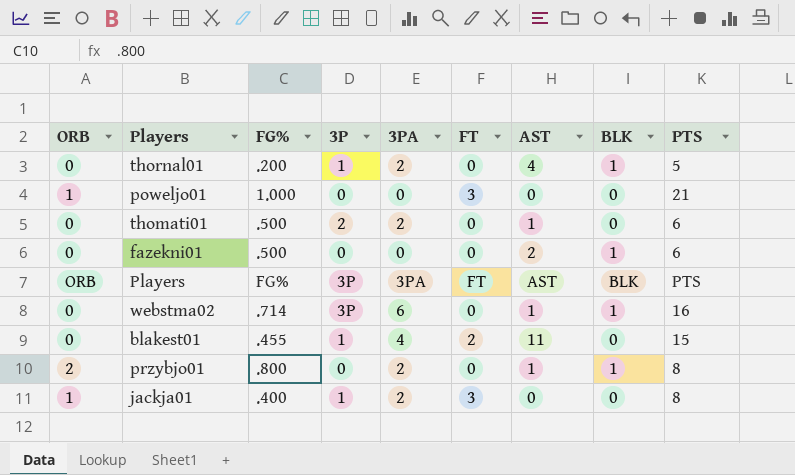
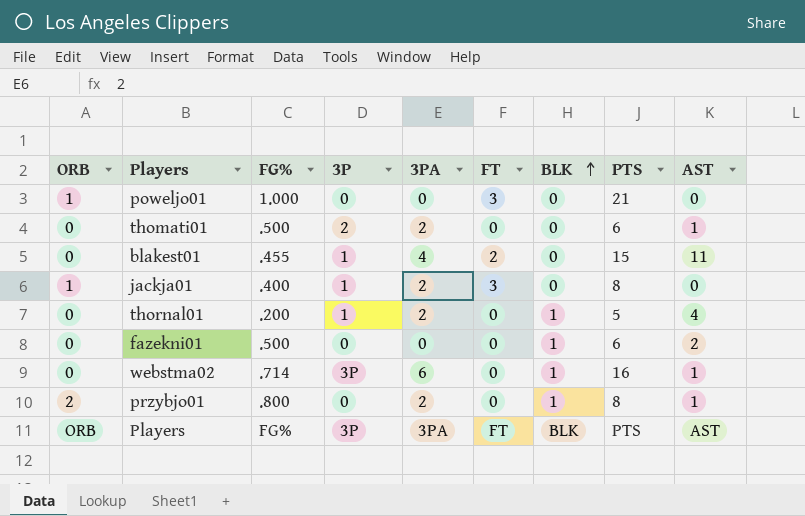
row order: none -> BLK ascending
column AST | position: 7 -> 9

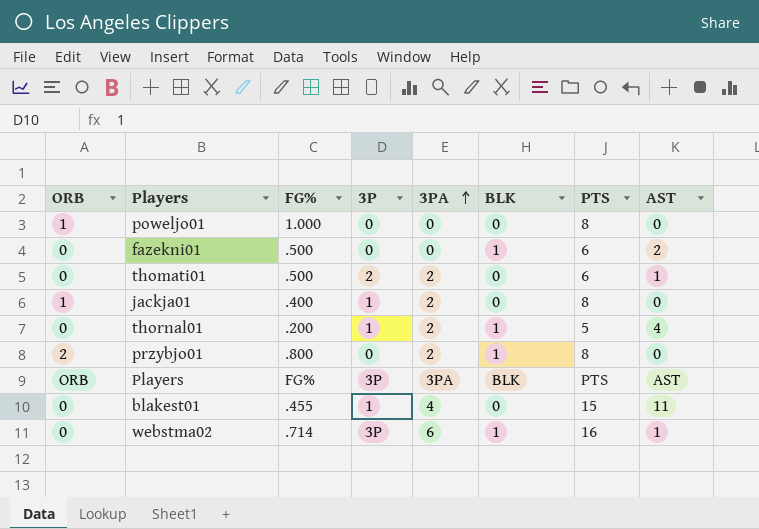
row order: BLK ascending -> 3PA ascending
column FT | position: 6 -> none
poweljo01 | PTS: 21 -> 8
przybjo01 | AST: 1 -> 0

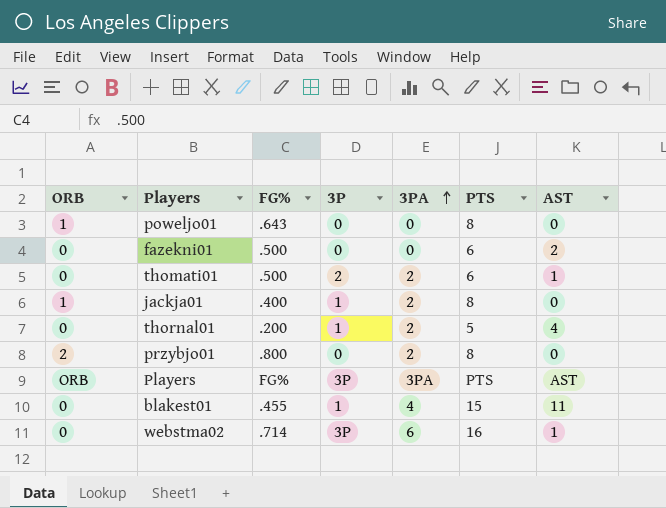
column BLK | position: 6 -> none
poweljo01 | FG%: 1.000 -> .643

